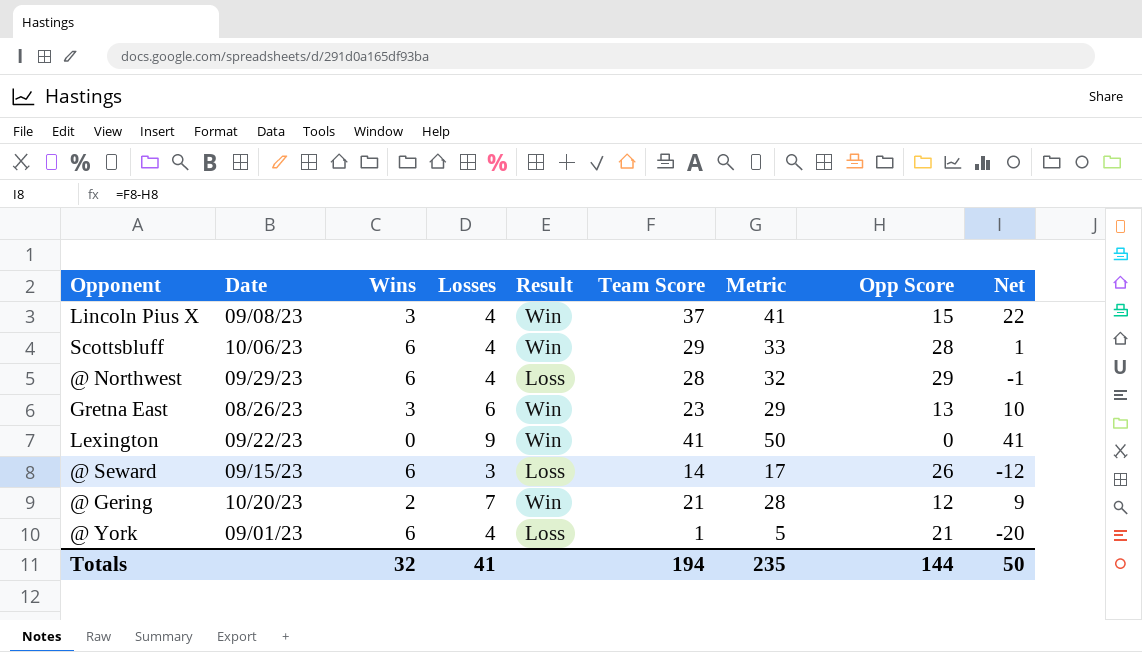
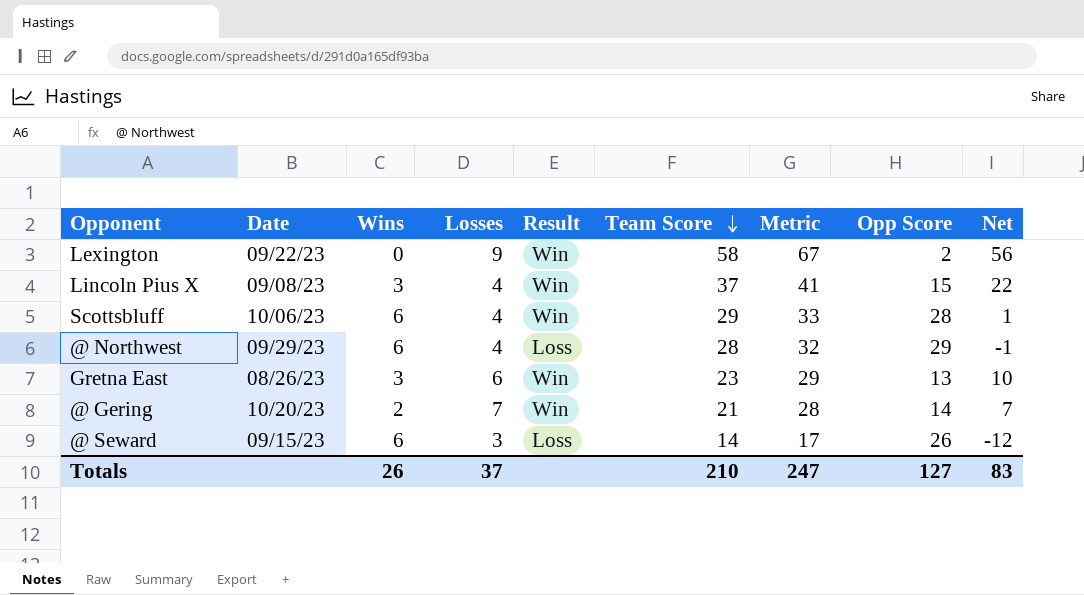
row order: none -> Team Score descending
row @ York: 09/01/23 | 6 | 4 | Loss | 1 | 5 | 21 | -20 -> none
Lexington | Team Score: 41 -> 58
Lexington | Metric: 50 -> 67
Lexington | Opp Score: 0 -> 2
Lexington | Net: 41 -> 56
@ Gering | Opp Score: 12 -> 14
@ Gering | Net: 9 -> 7
Totals | Wins: 32 -> 26
Totals | Losses: 41 -> 37
Totals | Team Score: 194 -> 210
Totals | Metric: 235 -> 247
Totals | Opp Score: 144 -> 127
Totals | Net: 50 -> 83

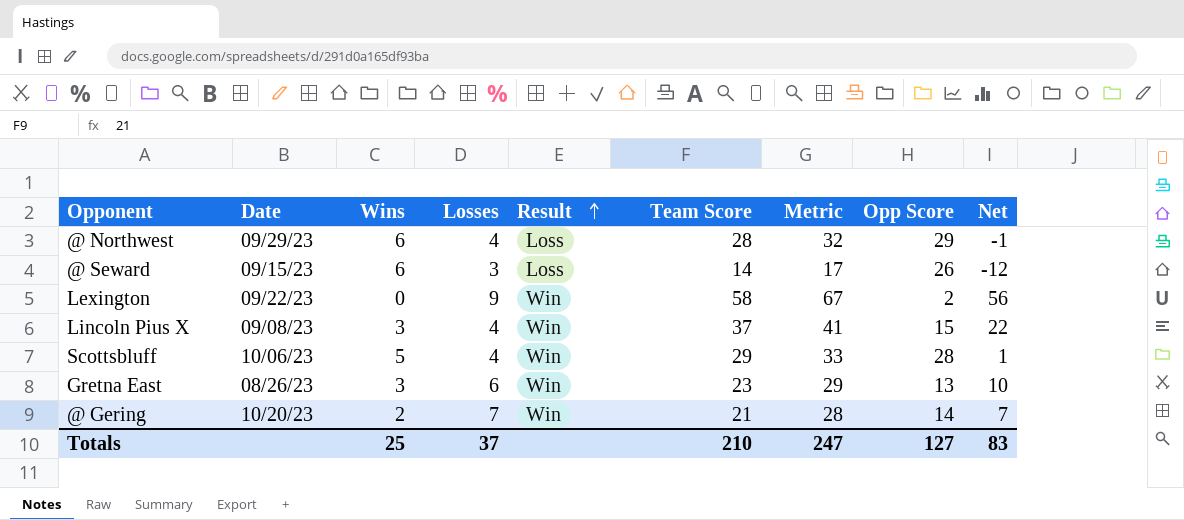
row order: Team Score descending -> Result ascending
Scottsbluff | Wins: 6 -> 5
Totals | Wins: 26 -> 25

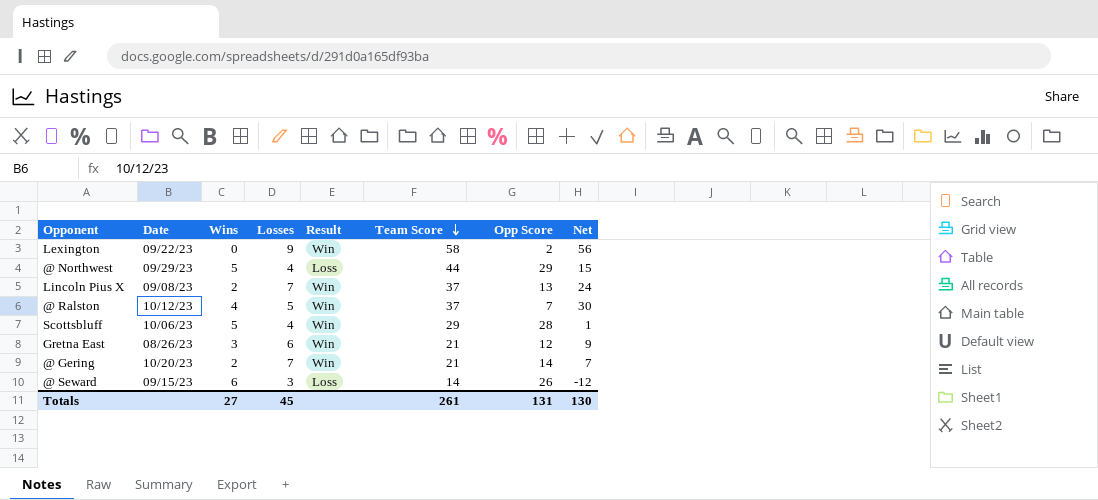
row order: Result ascending -> Team Score descending
column Metric | formula: [Losses] + [Team Score] -> none
@ Northwest | Wins: 6 -> 5
@ Northwest | Team Score: 28 -> 44
@ Northwest | Net: -1 -> 15
Lincoln Pius X | Wins: 3 -> 2
Lincoln Pius X | Losses: 4 -> 7
Lincoln Pius X | Opp Score: 15 -> 13
Lincoln Pius X | Net: 22 -> 24
row @ Ralston: none -> 10/12/23 | 4 | 5 | Win | 37 | 7 | 30
Gretna East | Team Score: 23 -> 21
Gretna East | Opp Score: 13 -> 12
Gretna East | Net: 10 -> 9
Totals | Wins: 25 -> 27
Totals | Losses: 37 -> 45
Totals | Team Score: 210 -> 261
Totals | Opp Score: 127 -> 131
Totals | Net: 83 -> 130

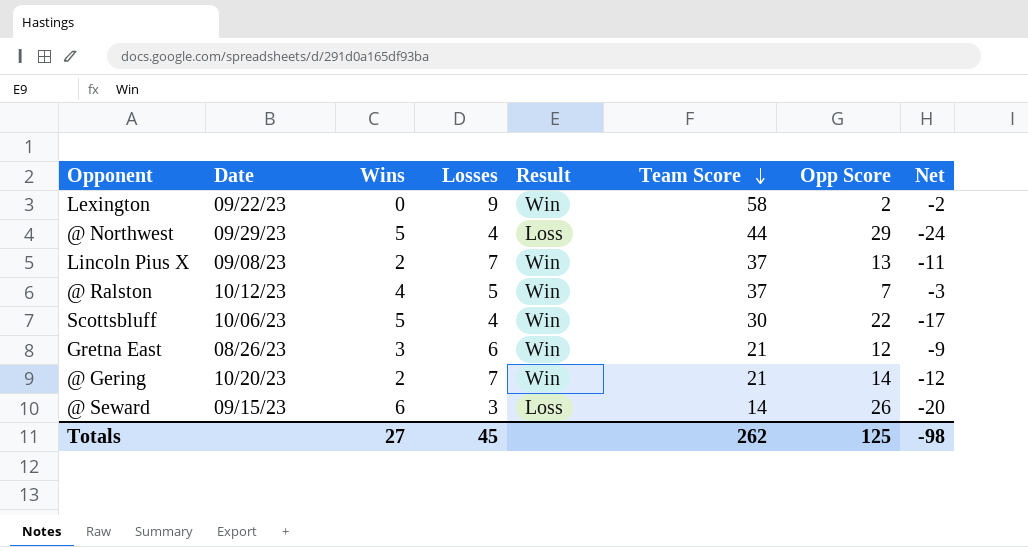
column Net | formula: [Team Score] - [Opp Score] -> [Wins] - [Opp Score]
Scottsbluff | Team Score: 29 -> 30
Scottsbluff | Opp Score: 28 -> 22
Totals | Team Score: 261 -> 262
Totals | Opp Score: 131 -> 125
Totals | Net: 130 -> -98

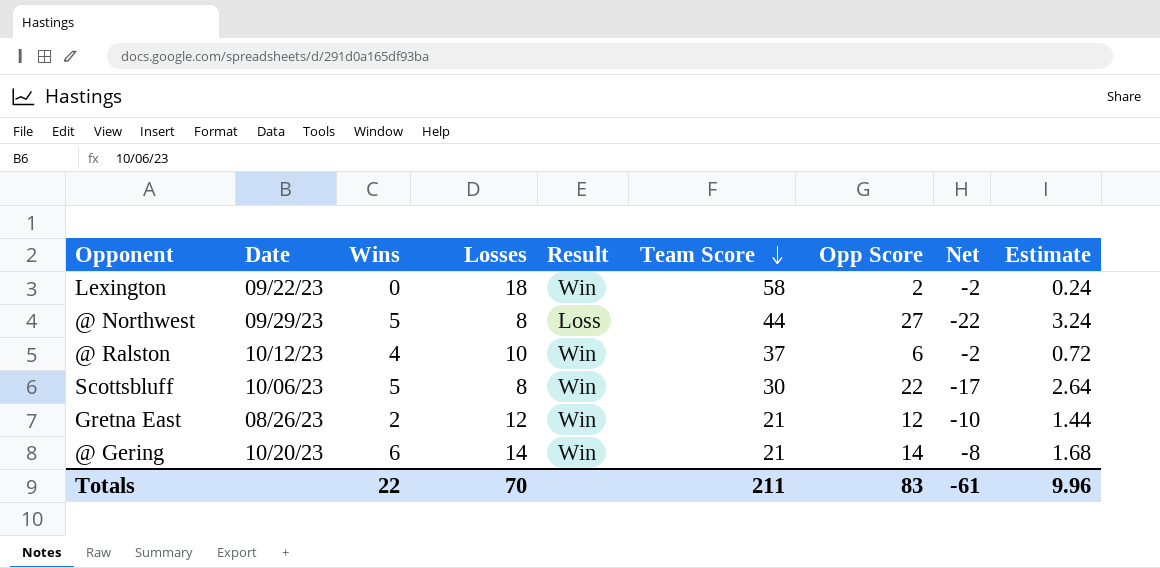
column Estimate | formula: none -> [Opp Score] * 0.12
row Lincoln Pius X: 09/08/23 | 2 | 7 | Win | 37 | 13 | -11 -> none
row @ Seward: 09/15/23 | 6 | 3 | Loss | 14 | 26 | -20 -> none
Lexington | Losses: 9 -> 18
@ Northwest | Losses: 4 -> 8
@ Northwest | Opp Score: 29 -> 27
@ Northwest | Net: -24 -> -22
@ Ralston | Losses: 5 -> 10
@ Ralston | Opp Score: 7 -> 6
@ Ralston | Net: -3 -> -2
Scottsbluff | Losses: 4 -> 8
Gretna East | Wins: 3 -> 2
Gretna East | Losses: 6 -> 12
Gretna East | Net: -9 -> -10
@ Gering | Wins: 2 -> 6
@ Gering | Losses: 7 -> 14
@ Gering | Net: -12 -> -8
Totals | Wins: 27 -> 22
Totals | Losses: 45 -> 70
Totals | Team Score: 262 -> 211
Totals | Opp Score: 125 -> 83
Totals | Net: -98 -> -61

